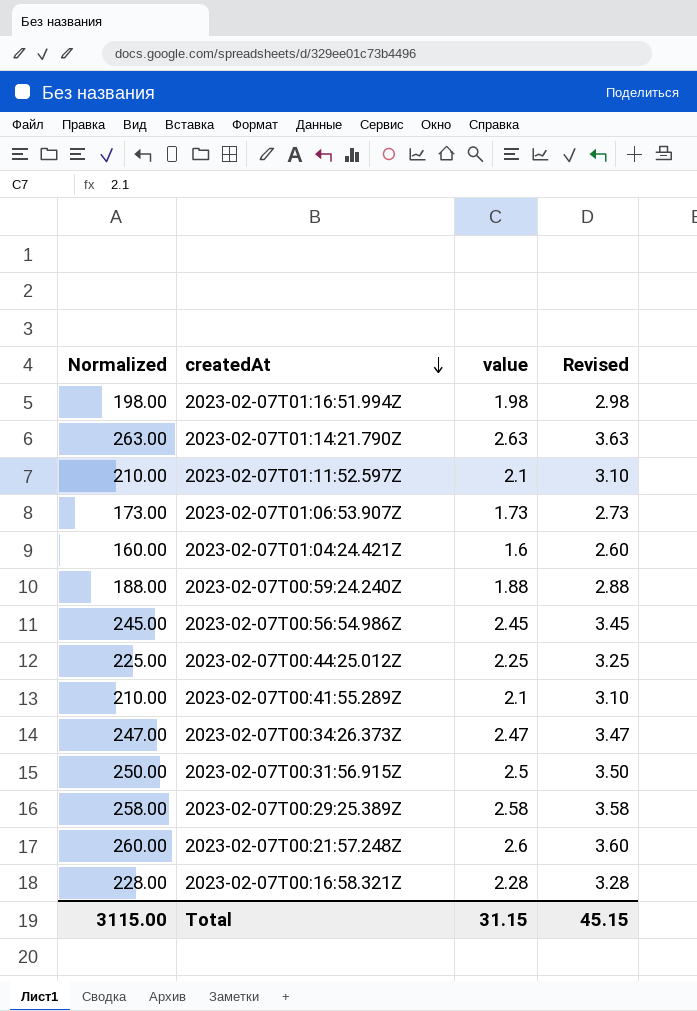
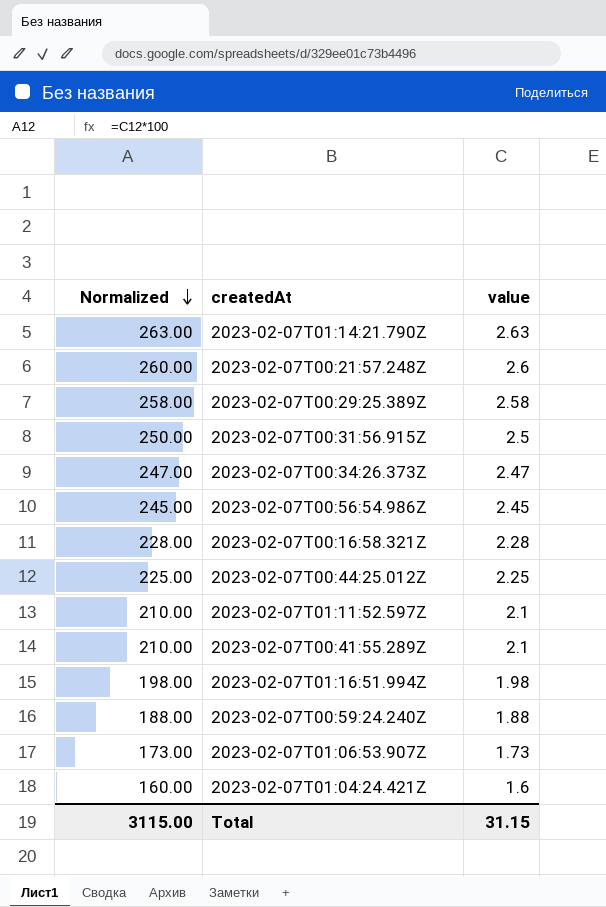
row order: createdAt descending -> Normalized descending
column Revised | formula: [value] + 1 -> none

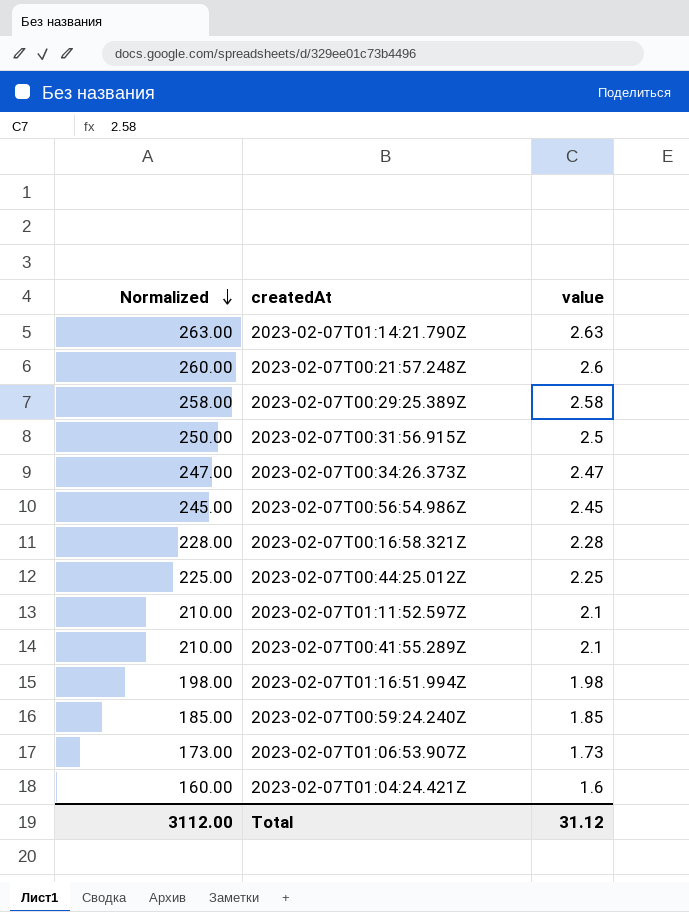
2023-02-07T00:59:24.240Z | Normalized: 188.00 -> 185.00
2023-02-07T00:59:24.240Z | value: 1.88 -> 1.85
Total | Normalized: 3115.00 -> 3112.00
Total | value: 31.15 -> 31.12

